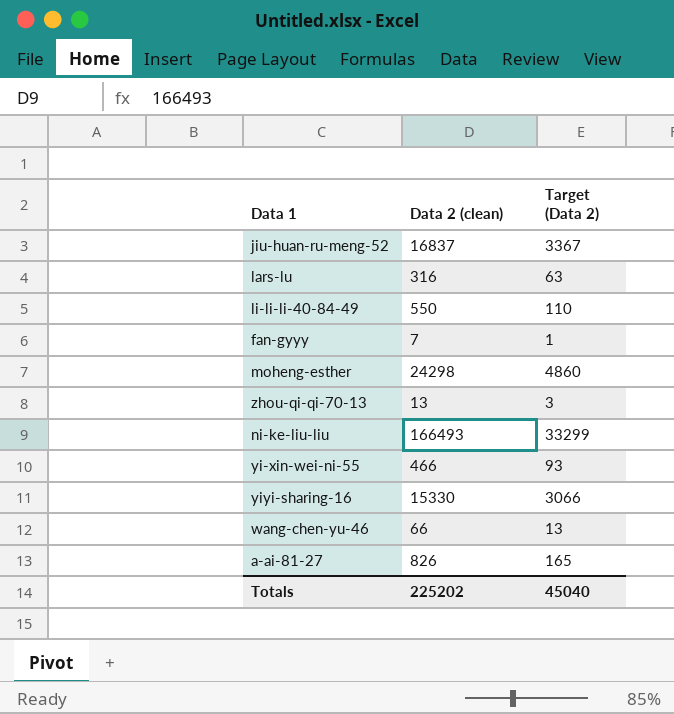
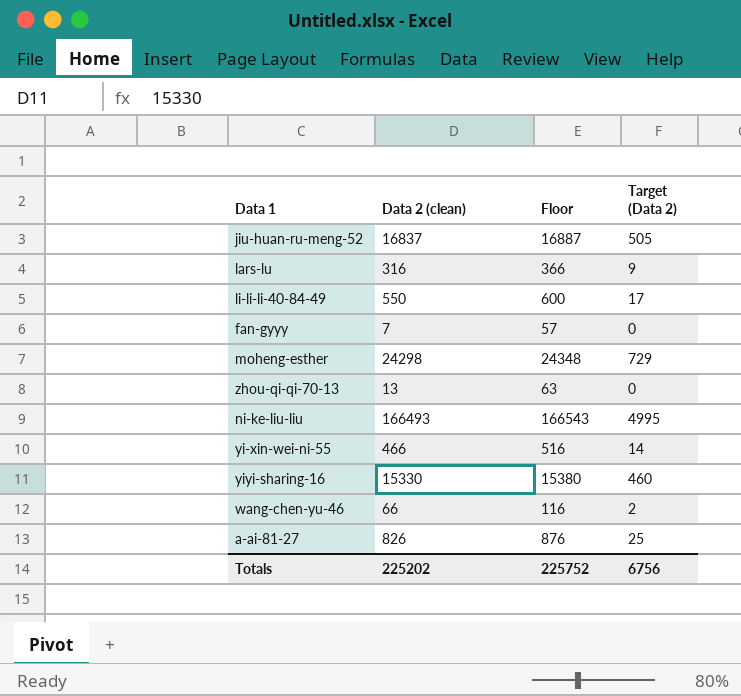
column Floor | formula: none -> [Data 2 (clean)] + 50
column Target (Data 2) | formula: [Data 2 (clean)] * 0.2 -> [Data 2 (clean)] * 0.03
Totals | Target (Data 2): 45040 -> 6756

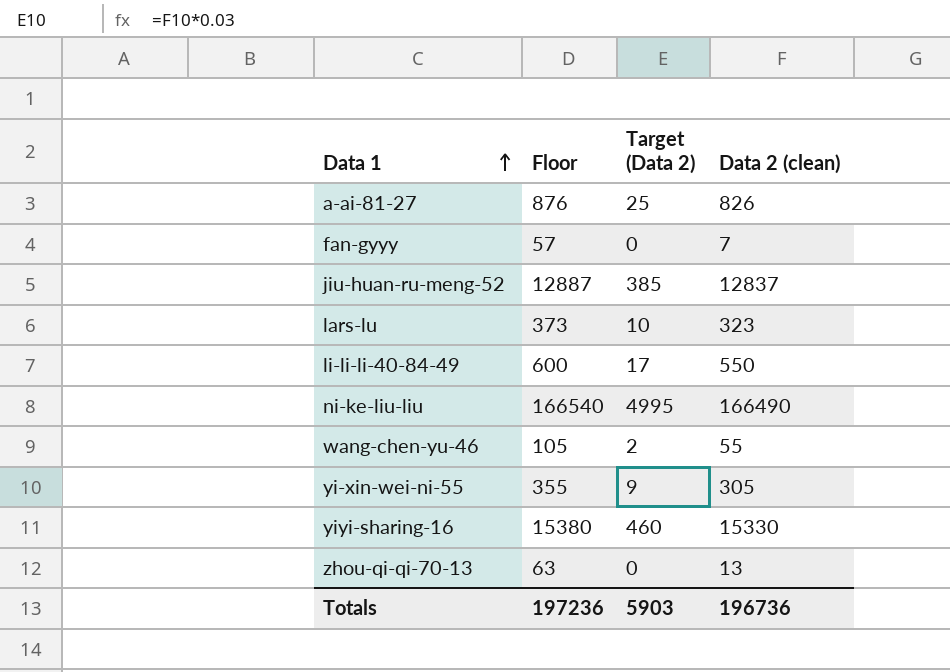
row order: none -> Data 1 ascending
column Data 2 (clean) | position: 2 -> 4
row moheng-esther: 24298 | 24348 | 729 -> none
jiu-huan-ru-meng-52 | Floor: 16887 -> 12887
jiu-huan-ru-meng-52 | Target (Data 2): 505 -> 385
jiu-huan-ru-meng-52 | Data 2 (clean): 16837 -> 12837
lars-lu | Floor: 366 -> 373
lars-lu | Target (Data 2): 9 -> 10
lars-lu | Data 2 (clean): 316 -> 323
ni-ke-liu-liu | Floor: 166543 -> 166540
ni-ke-liu-liu | Data 2 (clean): 166493 -> 166490
wang-chen-yu-46 | Floor: 116 -> 105
wang-chen-yu-46 | Data 2 (clean): 66 -> 55
yi-xin-wei-ni-55 | Floor: 516 -> 355
yi-xin-wei-ni-55 | Target (Data 2): 14 -> 9
yi-xin-wei-ni-55 | Data 2 (clean): 466 -> 305
Totals | Floor: 225752 -> 197236
Totals | Target (Data 2): 6756 -> 5903
Totals | Data 2 (clean): 225202 -> 196736

